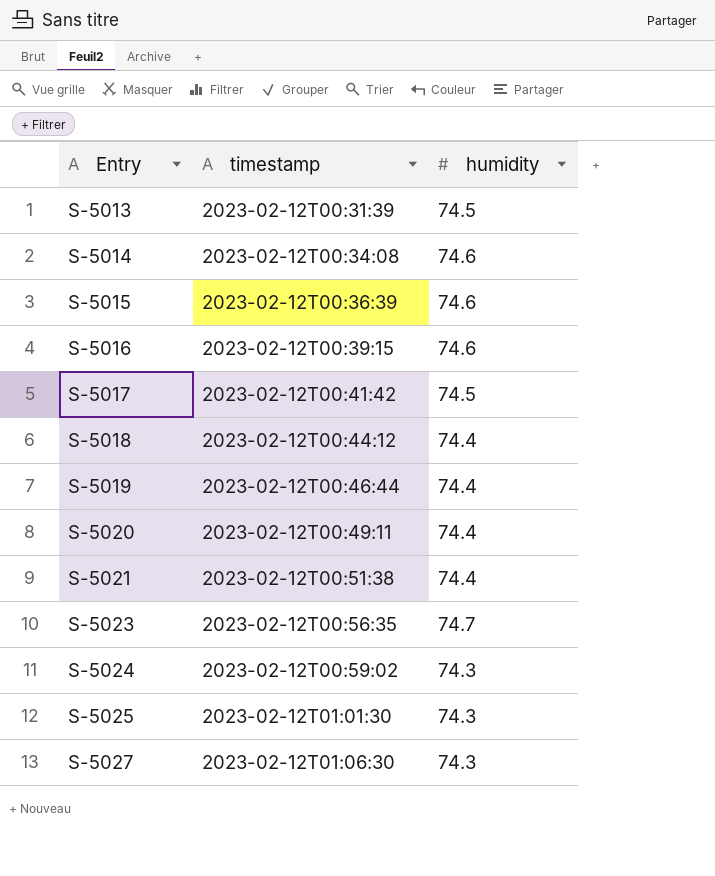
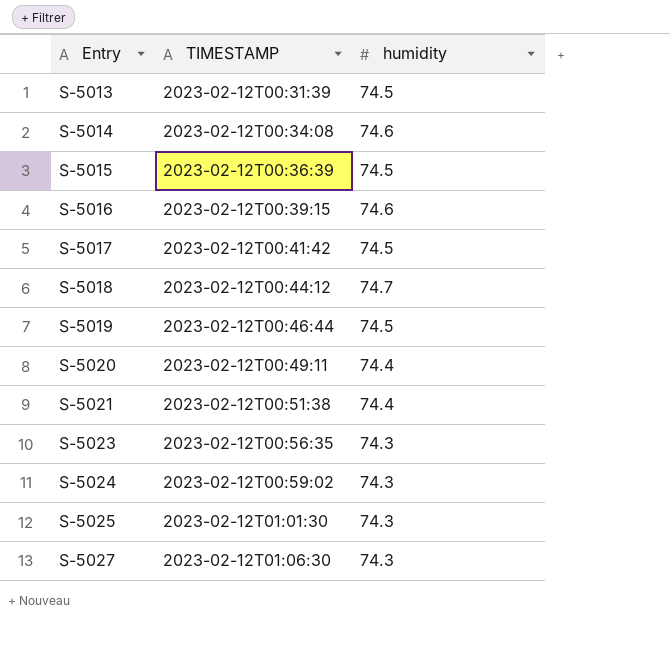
column name: timestamp -> TIMESTAMP
S-5015 | humidity: 74.6 -> 74.5
S-5018 | humidity: 74.4 -> 74.7
S-5019 | humidity: 74.4 -> 74.5
S-5023 | humidity: 74.7 -> 74.3

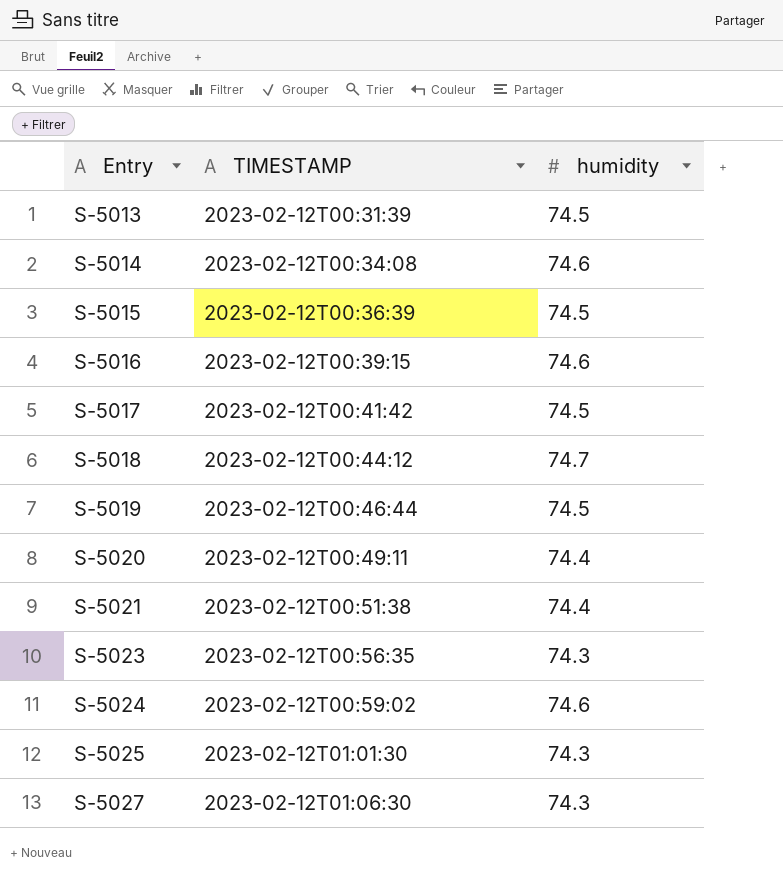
S-5024 | humidity: 74.3 -> 74.6

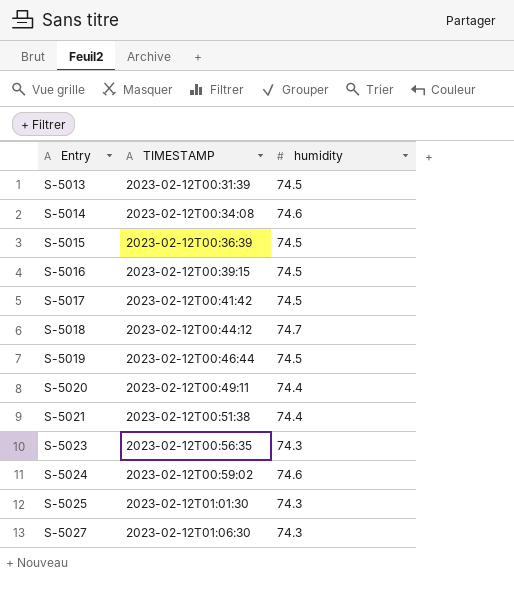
S-5016 | humidity: 74.6 -> 74.5

